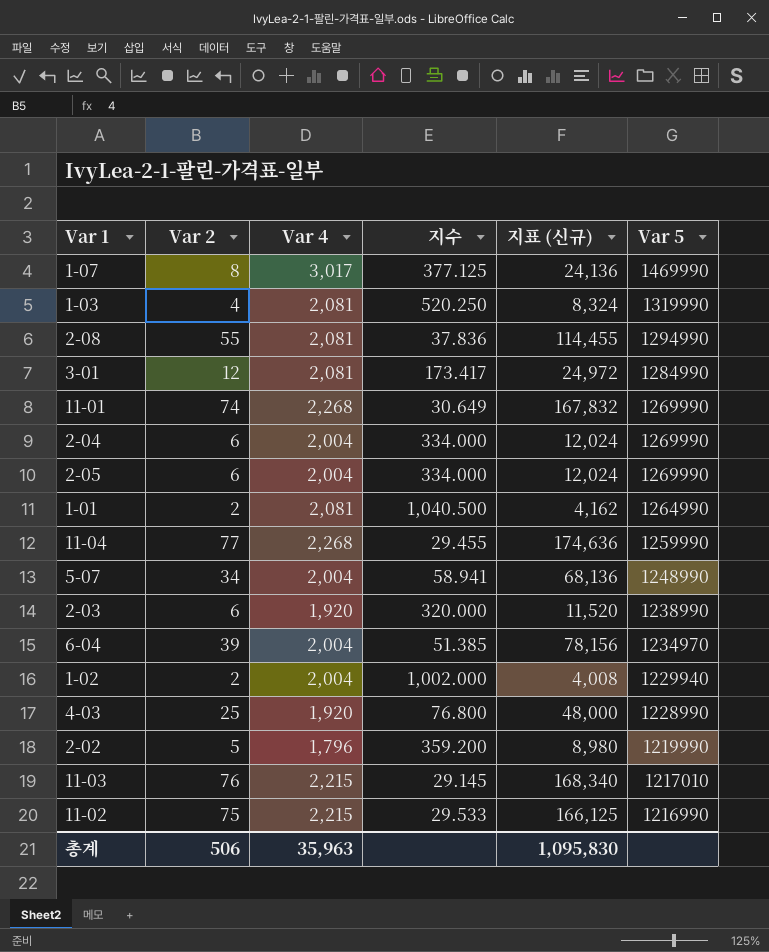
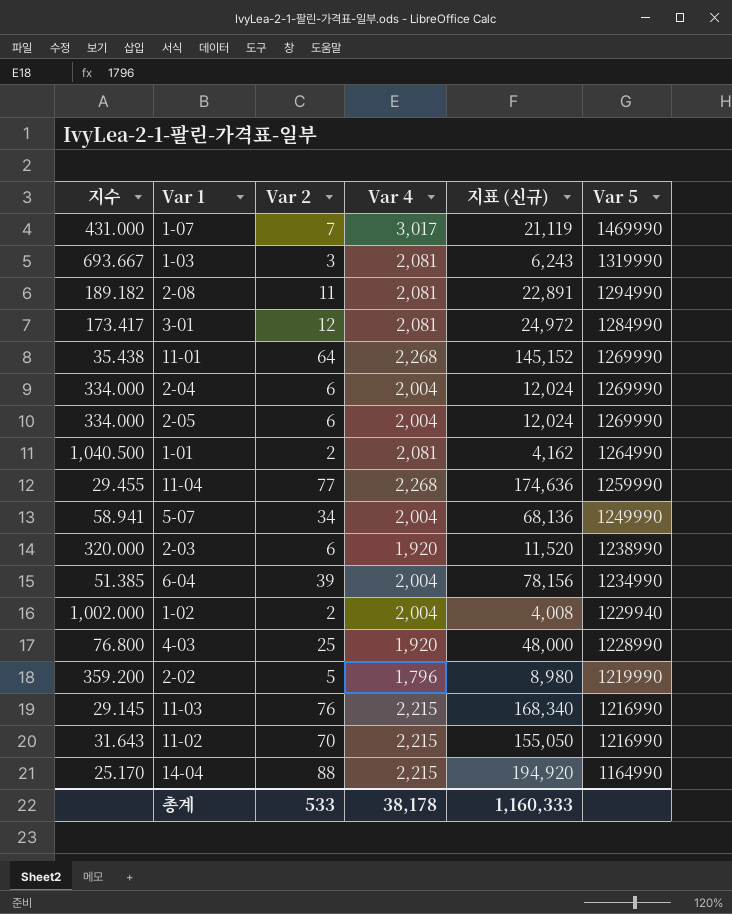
column 지수 | position: 4 -> 1
1-07 | 지수: 377.125 -> 431.000
1-07 | Var 2: 8 -> 7
1-07 | 지표 (신규): 24,136 -> 21,119
1-03 | 지수: 520.250 -> 693.667
1-03 | Var 2: 4 -> 3
1-03 | 지표 (신규): 8,324 -> 6,243
2-08 | 지수: 37.836 -> 189.182
2-08 | Var 2: 55 -> 11
2-08 | 지표 (신규): 114,455 -> 22,891
11-01 | 지수: 30.649 -> 35.438
11-01 | Var 2: 74 -> 64
11-01 | 지표 (신규): 167,832 -> 145,152
5-07 | Var 5: 1248990 -> 1249990
6-04 | Var 5: 1234970 -> 1234990
11-03 | Var 5: 1217010 -> 1216990
11-02 | 지수: 29.533 -> 31.643
11-02 | Var 2: 75 -> 70
11-02 | 지표 (신규): 166,125 -> 155,050
row 14-04: none -> 25.170 | 88 | 2,215 | 194,920 | 1164990
총계 | Var 2: 506 -> 533
총계 | Var 4: 35,963 -> 38,178
총계 | 지표 (신규): 1,095,830 -> 1,160,333

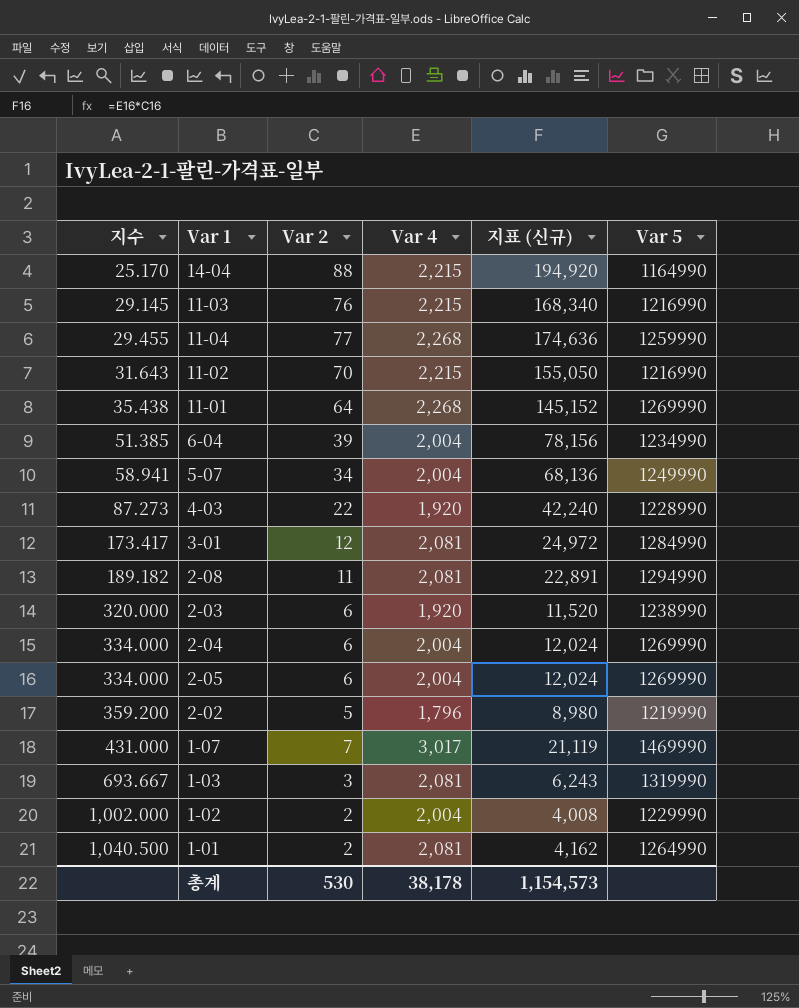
row order: Var 5 descending -> 지수 ascending
4-03 | 지수: 76.800 -> 87.273
4-03 | Var 2: 25 -> 22
4-03 | 지표 (신규): 48,000 -> 42,240
1-02 | Var 5: 1229940 -> 1229990
총계 | Var 2: 533 -> 530
총계 | 지표 (신규): 1,160,333 -> 1,154,573

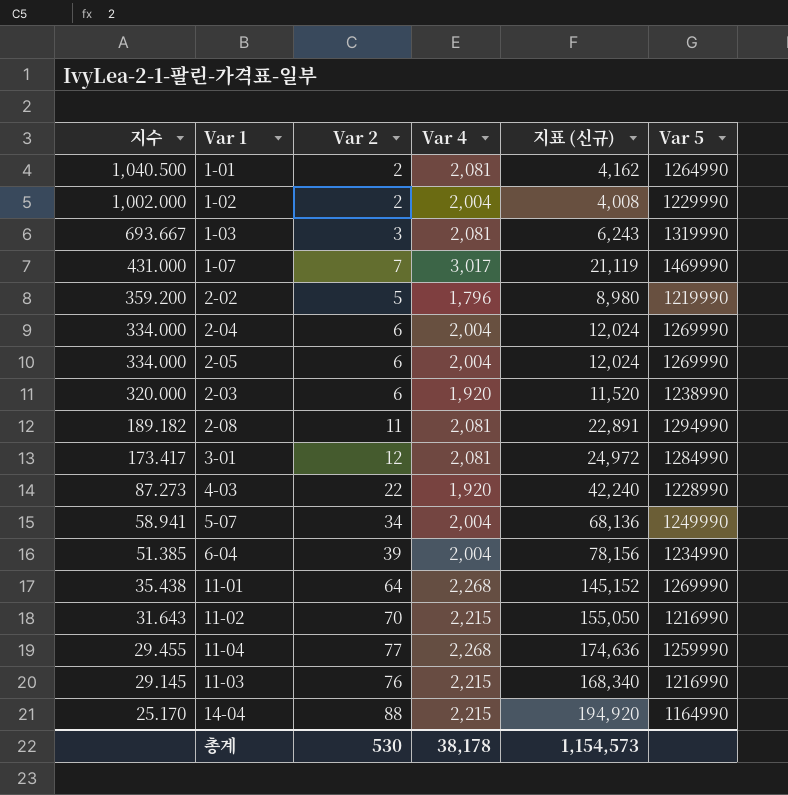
row order: 지수 ascending -> 지수 descending

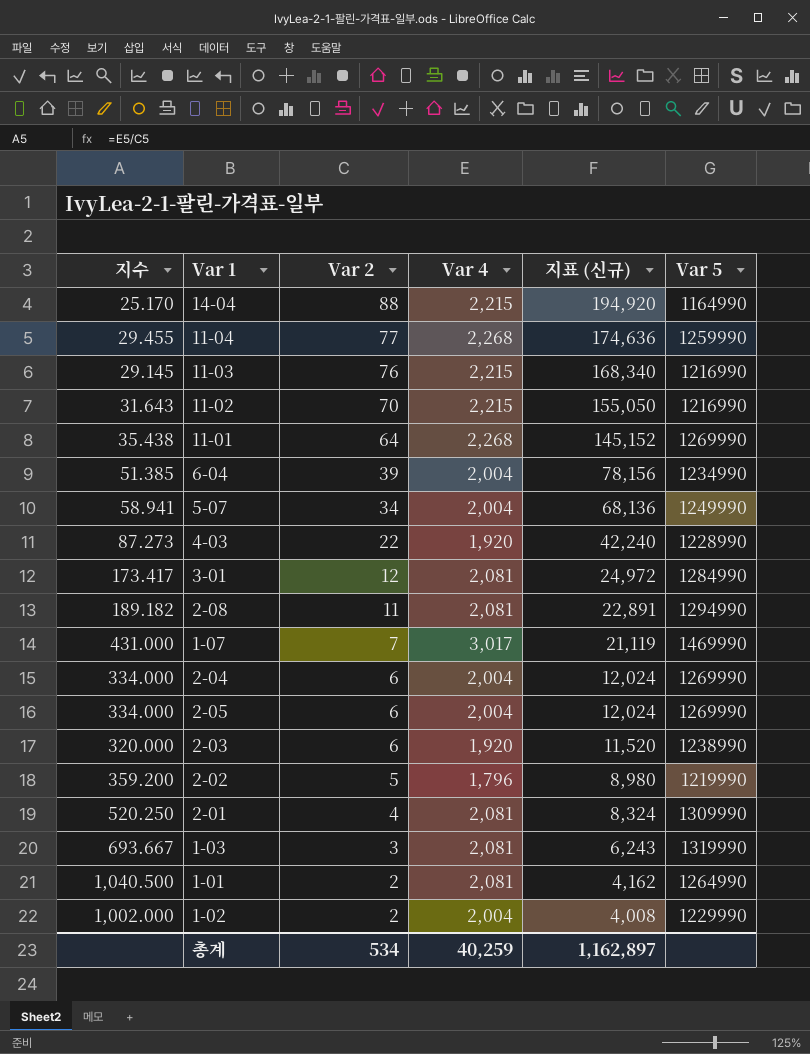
row order: 지수 descending -> Var 2 descending
row 2-01: none -> 520.250 | 4 | 2,081 | 8,324 | 1309990
총계 | Var 2: 530 -> 534
총계 | Var 4: 38,178 -> 40,259
총계 | 지표 (신규): 1,154,573 -> 1,162,897

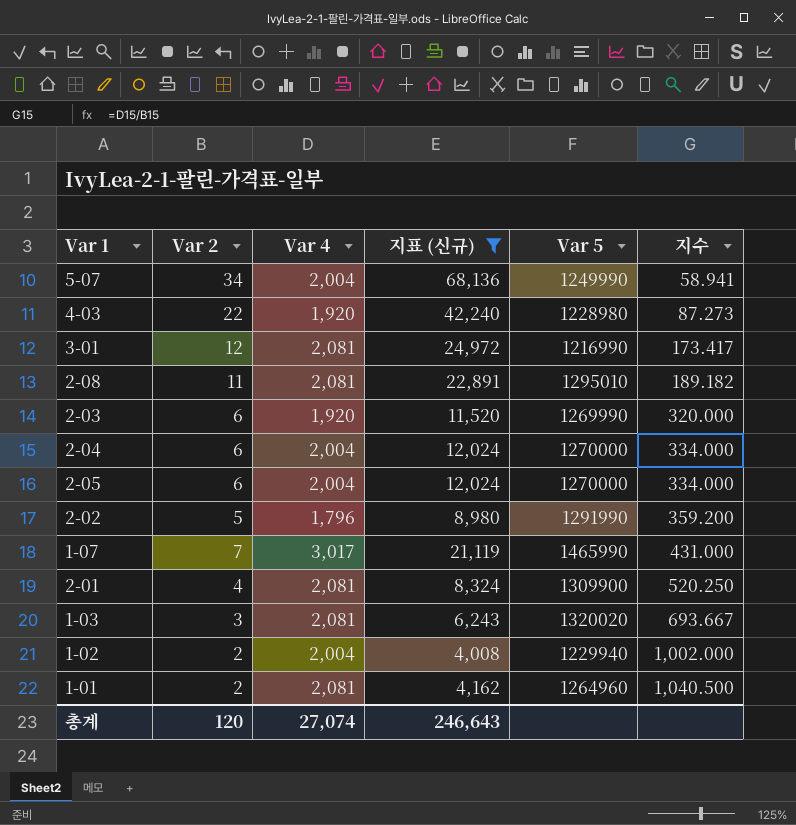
filter: none -> 지표 (신규) <= 68,136
row order: Var 2 descending -> 지수 ascending
column 지수 | position: 1 -> 6
4-03 | Var 5: 1228990 -> 1228980
3-01 | Var 5: 1284990 -> 1216990
2-08 | Var 5: 1294990 -> 1295010
2-03 | Var 5: 1238990 -> 1269990
2-04 | Var 5: 1269990 -> 1270000
2-05 | Var 5: 1269990 -> 1270000
2-02 | Var 5: 1219990 -> 1291990
1-07 | Var 5: 1469990 -> 1465990
2-01 | Var 5: 1309990 -> 1309900
1-03 | Var 5: 1319990 -> 1320020
1-02 | Var 5: 1229990 -> 1229940
1-01 | Var 5: 1264990 -> 1264960
총계 | Var 2: 534 -> 120
총계 | Var 4: 40,259 -> 27,074
총계 | 지표 (신규): 1,162,897 -> 246,643

